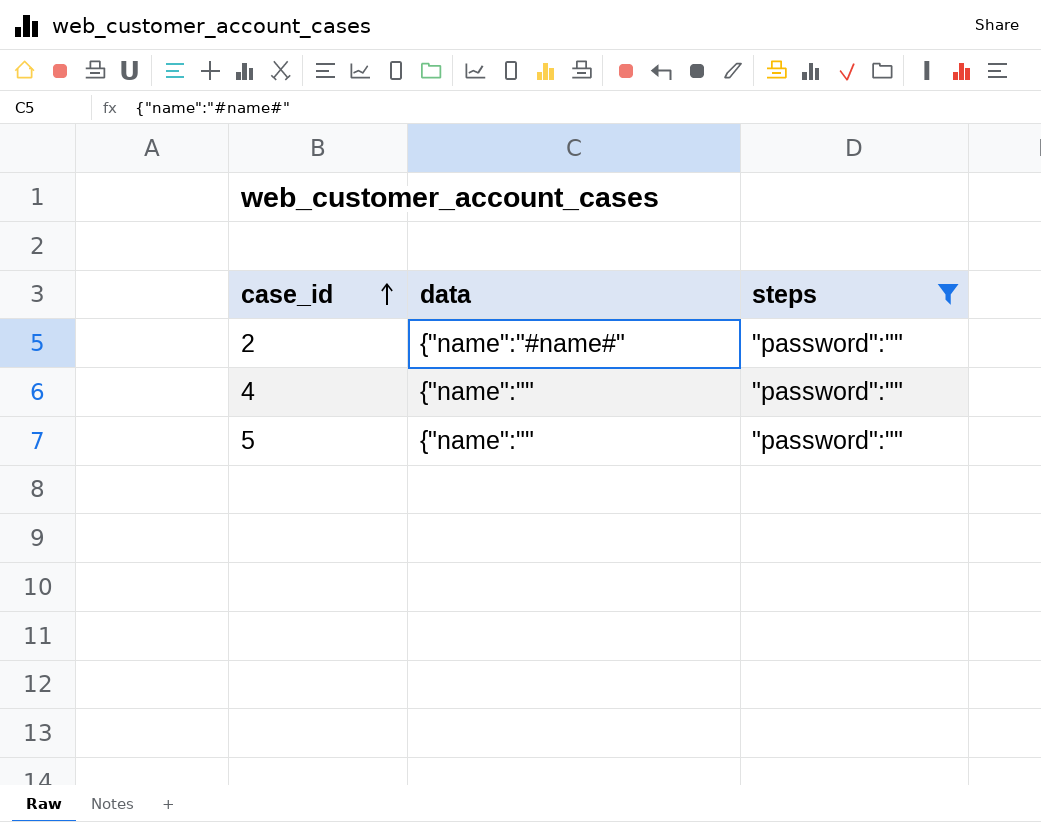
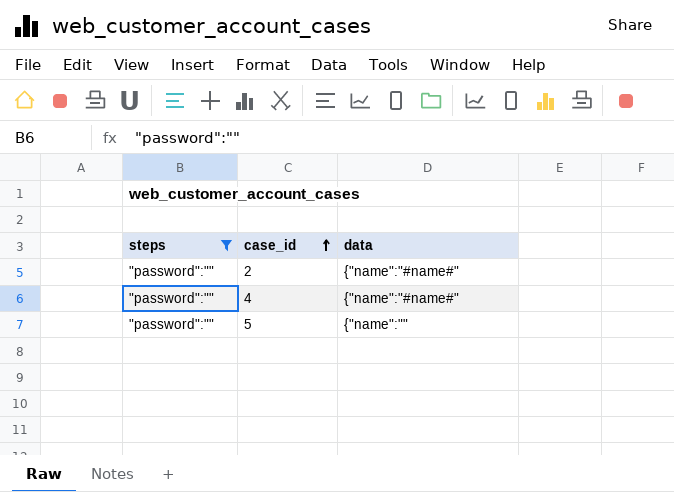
column steps | position: 3 -> 1
4 | data: {"name":"" -> {"name":"#name#"

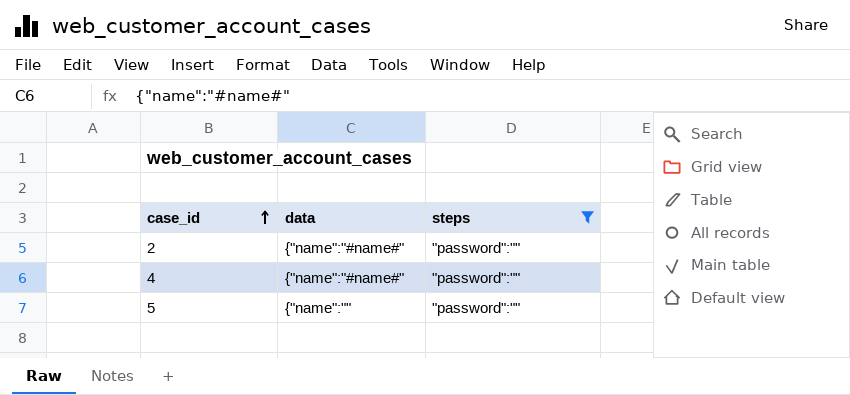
column steps | position: 1 -> 3

